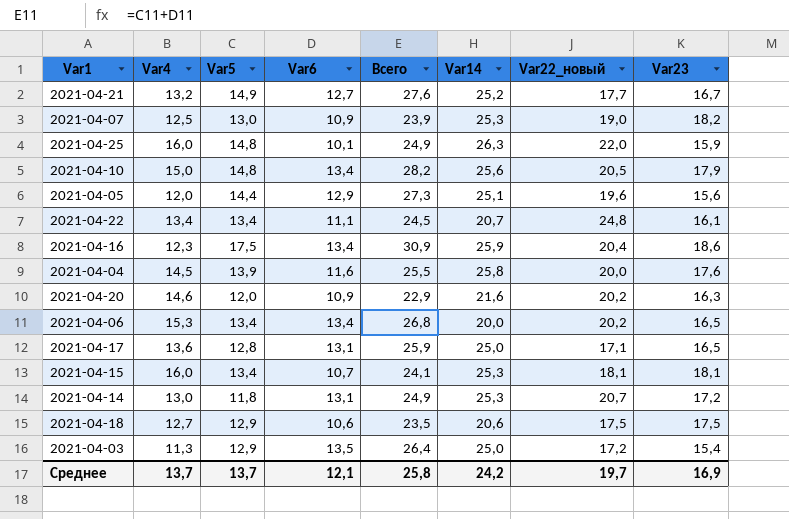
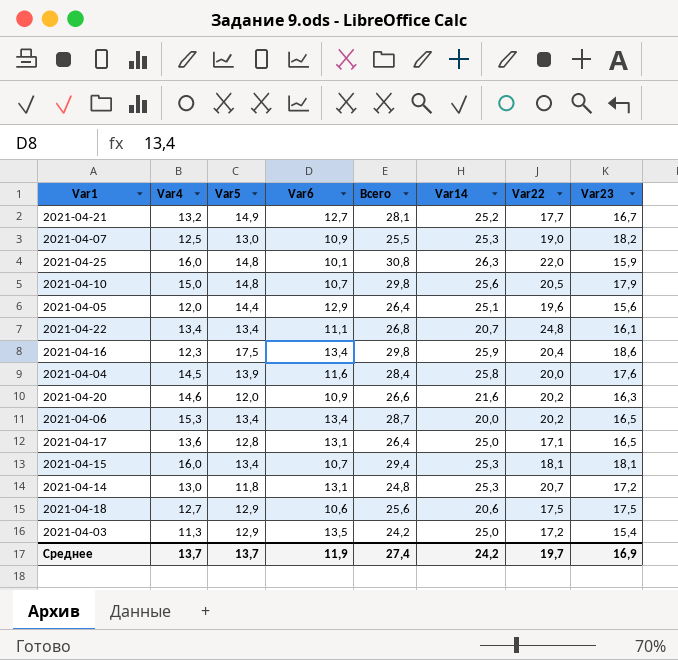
column Всего | formula: [Var5] + [Var6] -> [Var4] + [Var5]
column name: Var22_новый -> Var22
2021-04-10 | Var6: 13,4 -> 10,7
Среднее | Var6: 12,1 -> 11,9
Среднее | Всего: 25,8 -> 27,4

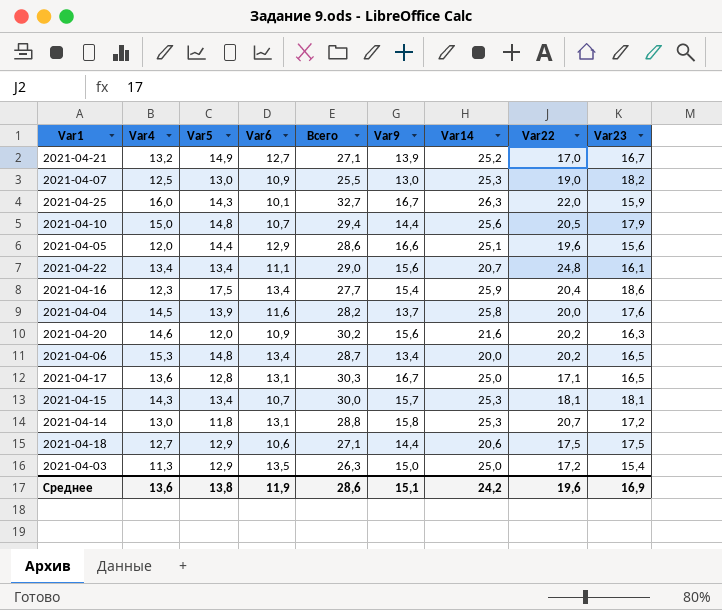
column Всего | formula: [Var4] + [Var5] -> [Var4] + [Var9]
column Var9 | position: none -> 6
2021-04-21 | Var22: 17,7 -> 17,0
2021-04-25 | Var5: 14,8 -> 14,3
2021-04-06 | Var5: 13,4 -> 14,8
2021-04-15 | Var4: 16,0 -> 14,3
Среднее | Var4: 13,7 -> 13,6
Среднее | Var5: 13,7 -> 13,8
Среднее | Всего: 27,4 -> 28,6
Среднее | Var22: 19,7 -> 19,6

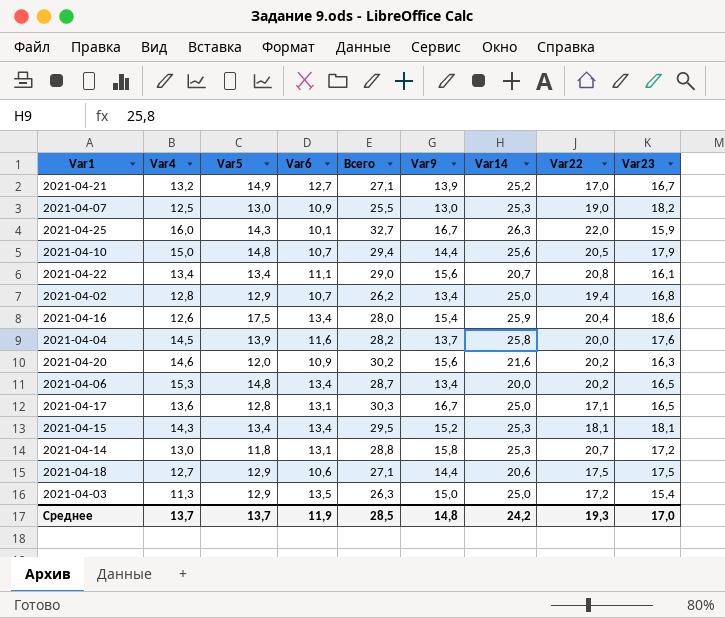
row 2021-04-05: 12,0 | 14,4 | 12,9 | 28,6 | 16,6 | 25,1 | 19,6 | 15,6 -> none
2021-04-22 | Var22: 24,8 -> 20,8
row 2021-04-02: none -> 12,8 | 12,9 | 10,7 | 26,2 | 13,4 | 25,0 | 19,4 | 16,8
2021-04-16 | Var4: 12,3 -> 12,6
2021-04-16 | Всего: 27,7 -> 28,0
2021-04-15 | Var6: 10,7 -> 13,4
2021-04-15 | Всего: 30,0 -> 29,5
2021-04-15 | Var9: 15,7 -> 15,2
Среднее | Var4: 13,6 -> 13,7
Среднее | Var5: 13,8 -> 13,7
Среднее | Всего: 28,6 -> 28,5
Среднее | Var9: 15,1 -> 14,8
Среднее | Var22: 19,6 -> 19,3
Среднее | Var23: 16,9 -> 17,0

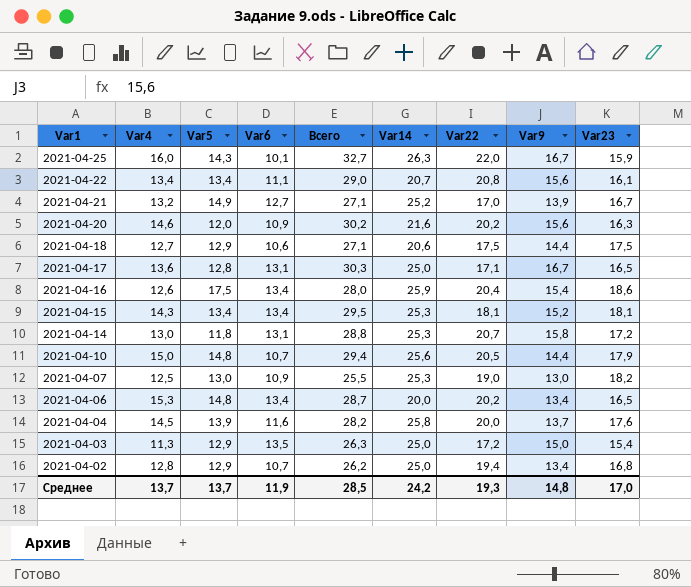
row order: none -> Var1 descending
column Var9 | position: 6 -> 8

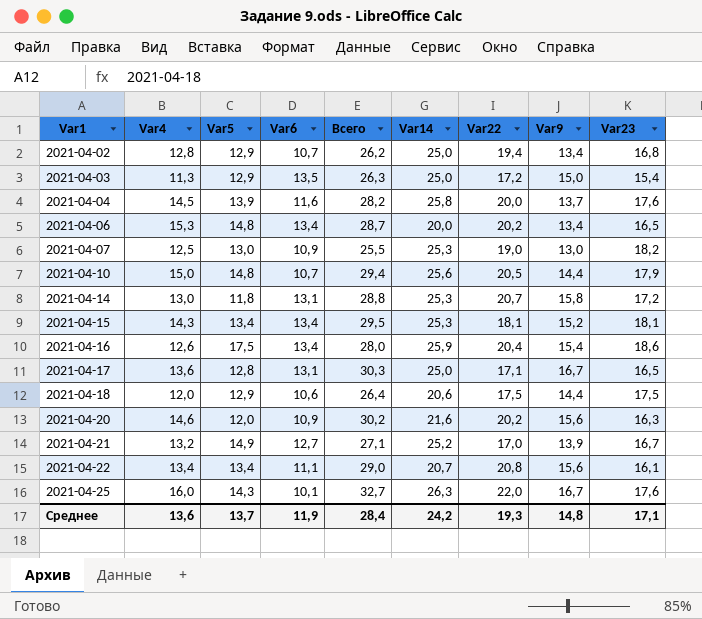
row order: Var1 descending -> Var1 ascending
2021-04-18 | Var4: 12,7 -> 12,0
2021-04-18 | Всего: 27,1 -> 26,4
2021-04-25 | Var23: 15,9 -> 17,6
Среднее | Var4: 13,7 -> 13,6
Среднее | Всего: 28,5 -> 28,4
Среднее | Var23: 17,0 -> 17,1

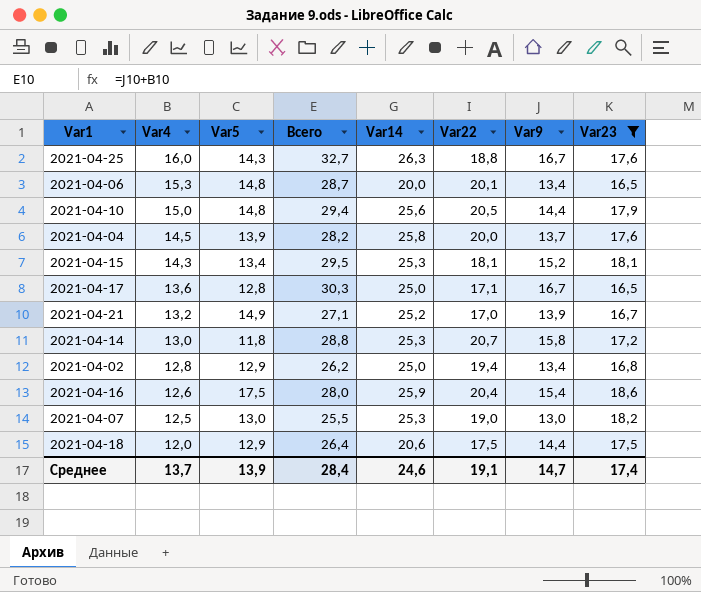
filter: none -> Var23 >= 16,5
row order: Var1 ascending -> Var4 descending
column Var6 | position: 4 -> none
2021-04-25 | Var22: 22,0 -> 18,8
2021-04-06 | Var22: 20,2 -> 20,1
Среднее | Var4: 13,6 -> 13,7
Среднее | Var5: 13,7 -> 13,9
Среднее | Var14: 24,2 -> 24,6
Среднее | Var22: 19,3 -> 19,1
Среднее | Var9: 14,8 -> 14,7
Среднее | Var23: 17,1 -> 17,4

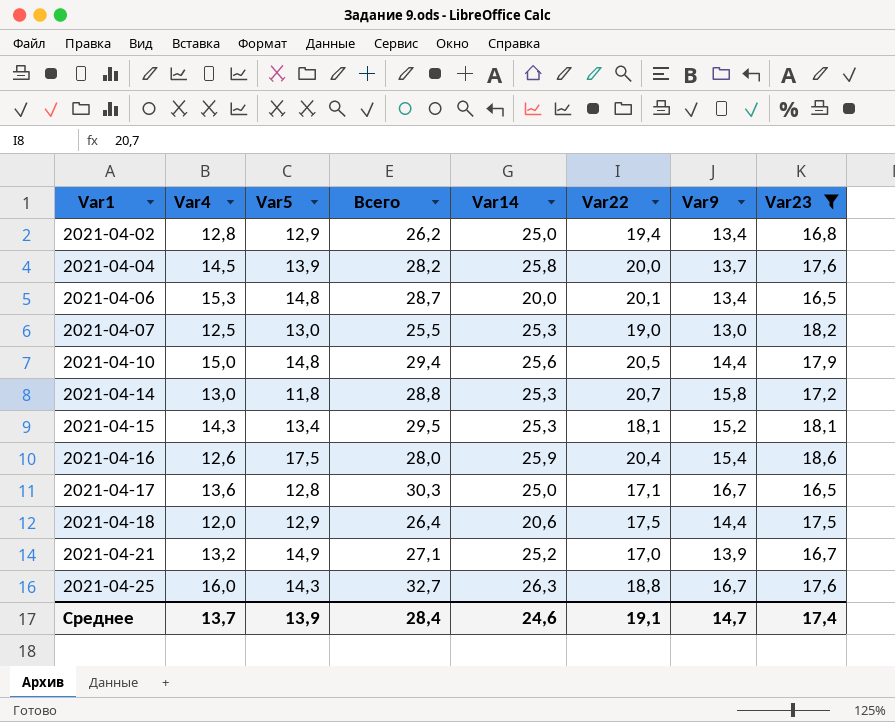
row order: Var4 descending -> Var1 ascending

